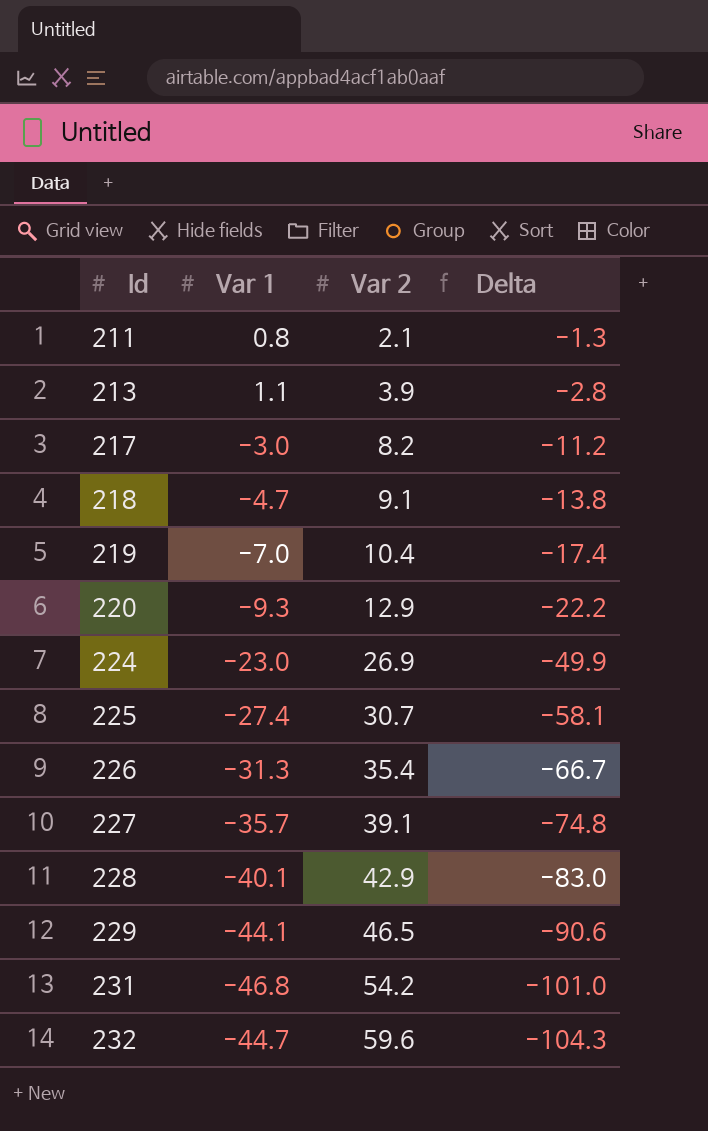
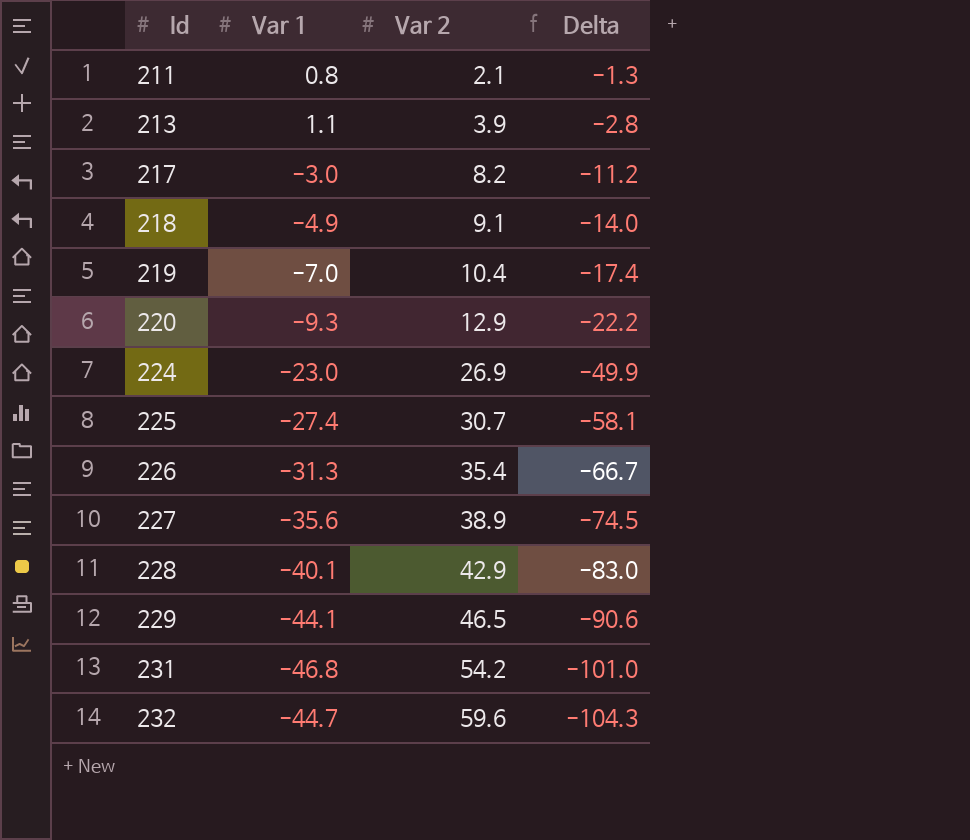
218 | Var 1: -4.7 -> -4.9
218 | Delta: -13.8 -> -14.0
227 | Var 1: -35.7 -> -35.6
227 | Var 2: 39.1 -> 38.9
227 | Delta: -74.8 -> -74.5

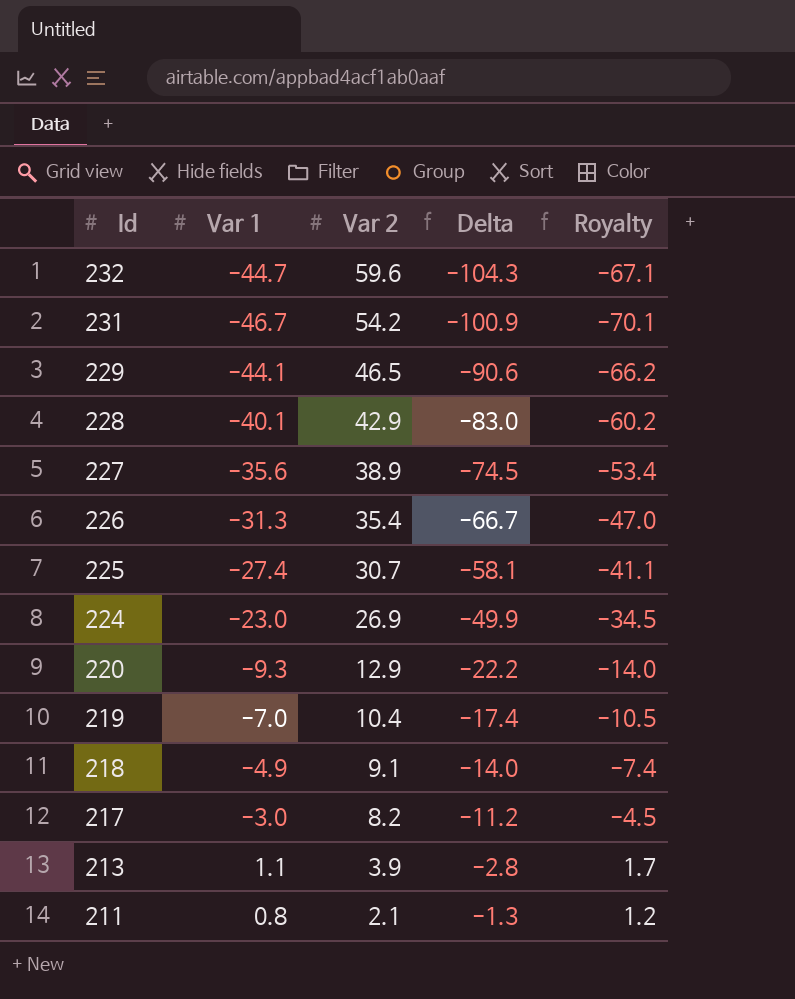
row order: Id ascending -> Id descending
column Royalty | formula: none -> [Var 1] * 1.5
231 | Var 1: -46.8 -> -46.7
231 | Delta: -101.0 -> -100.9

